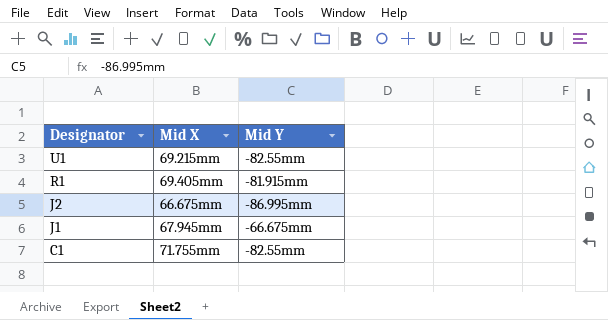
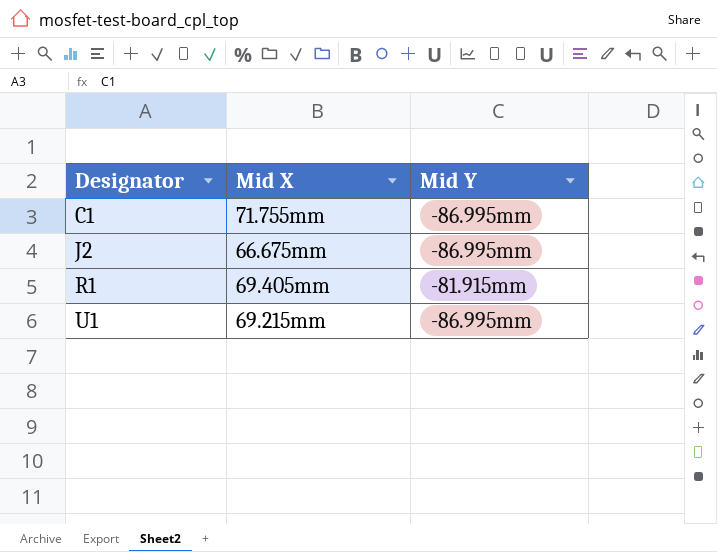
row order: Designator descending -> Designator ascending
row J1: 67.945mm | -66.675mm -> none
C1 | Mid Y: -82.55mm -> -86.995mm
U1 | Mid Y: -82.55mm -> -86.995mm

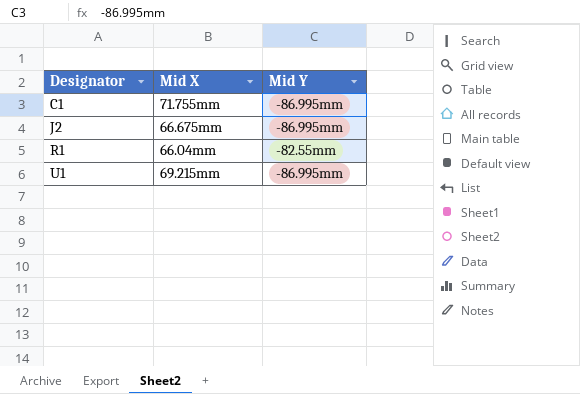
R1 | Mid X: 69.405mm -> 66.04mm
R1 | Mid Y: -81.915mm -> -82.55mm

